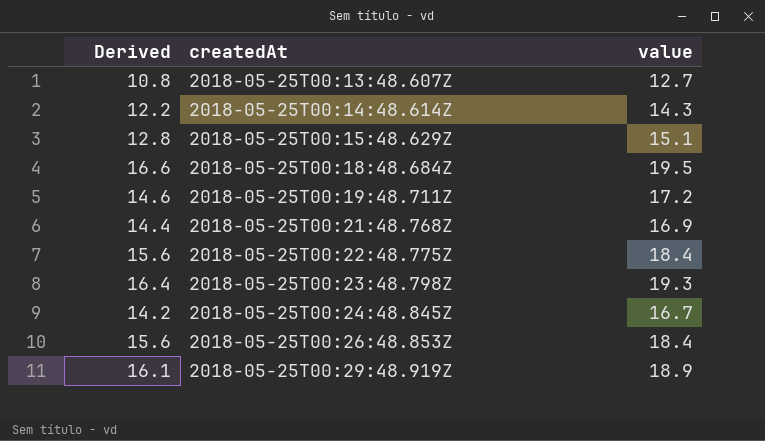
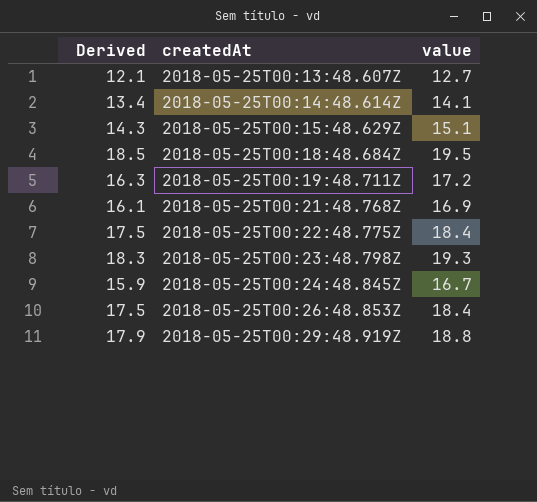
column Derived | formula: [value] * 0.85 -> [value] * 0.95
2018-05-25T00:14:48.614Z | value: 14.3 -> 14.1
2018-05-25T00:29:48.919Z | value: 18.9 -> 18.8

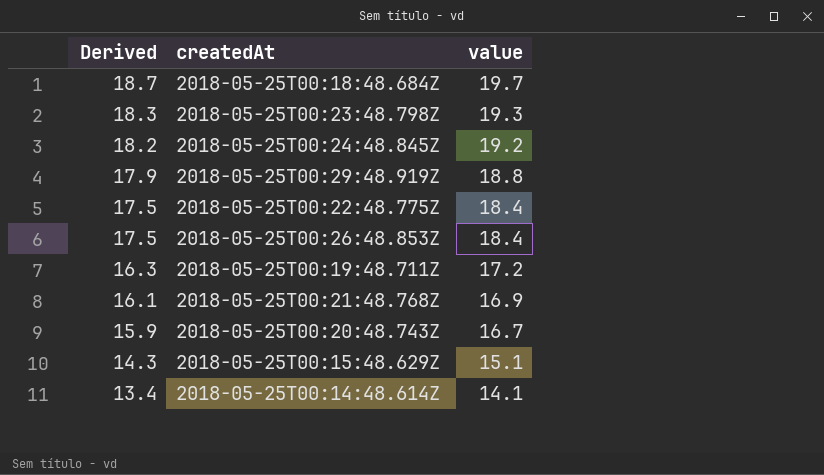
row order: createdAt ascending -> Derived descending
row 2018-05-25T00:13:48.607Z: 12.1 | 12.7 -> none
2018-05-25T00:18:48.684Z | Derived: 18.5 -> 18.7
2018-05-25T00:18:48.684Z | value: 19.5 -> 19.7
2018-05-25T00:24:48.845Z | Derived: 15.9 -> 18.2
2018-05-25T00:24:48.845Z | value: 16.7 -> 19.2
row 2018-05-25T00:20:48.743Z: none -> 15.9 | 16.7

